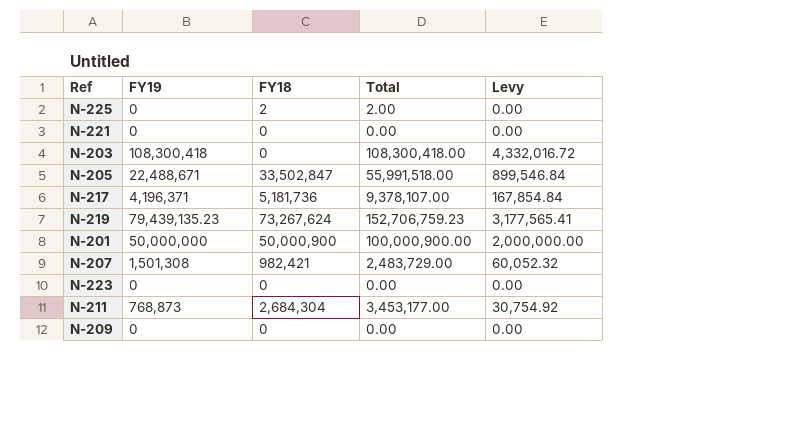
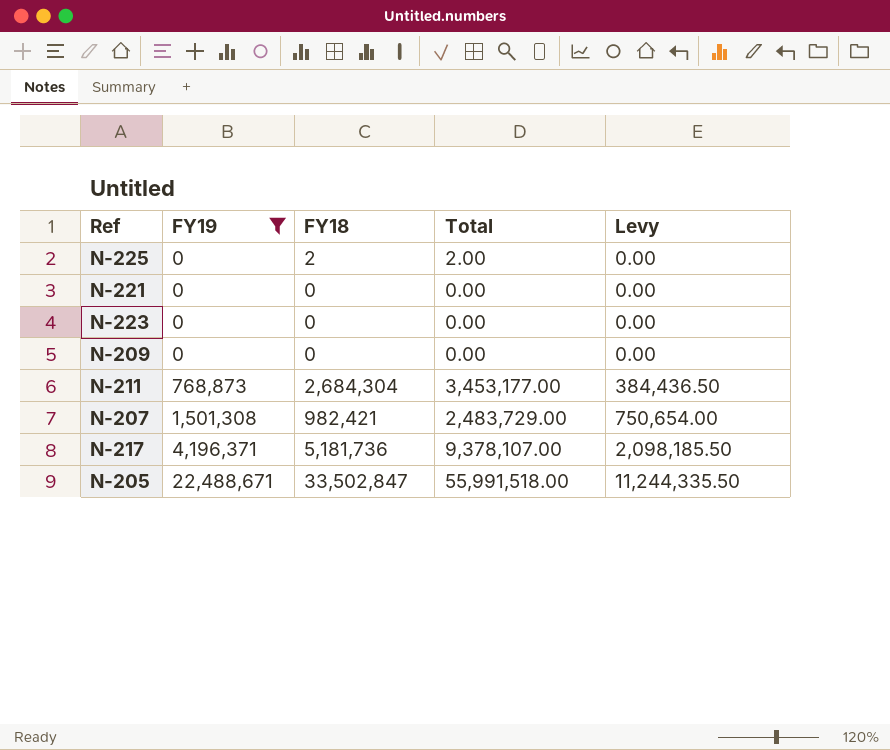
filter: none -> FY19 <= 22,488,671
row order: none -> FY19 ascending
column Levy | formula: [FY19] * 0.04 -> [FY19] * 0.5

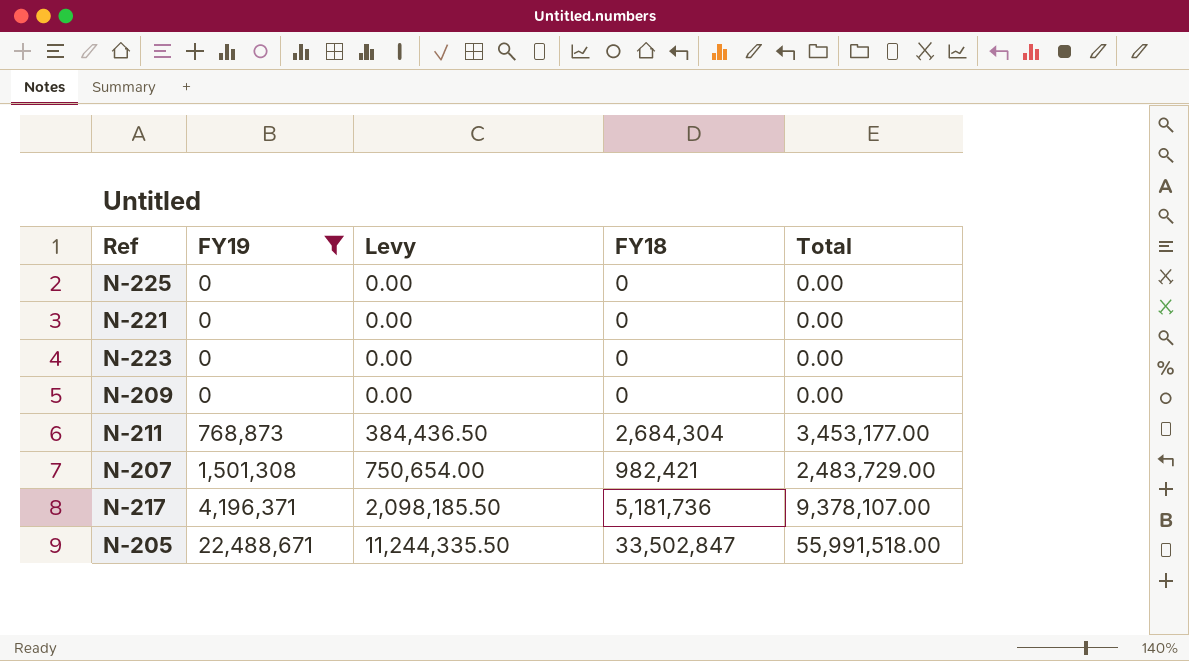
column Levy | position: 5 -> 3
N-225 | FY18: 2 -> 0
N-225 | Total: 2.00 -> 0.00

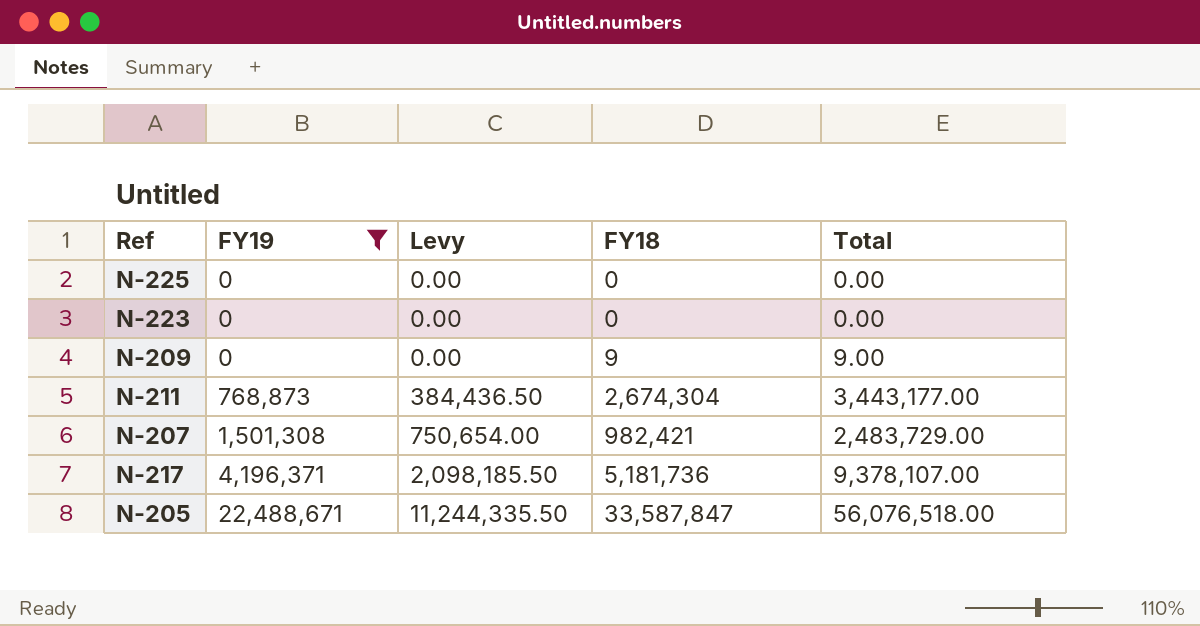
row N-221: 0 | 0.00 | 0 | 0.00 -> none
N-209 | FY18: 0 -> 9
N-209 | Total: 0.00 -> 9.00
N-211 | FY18: 2,684,304 -> 2,674,304
N-211 | Total: 3,453,177.00 -> 3,443,177.00
N-205 | FY18: 33,502,847 -> 33,587,847
N-205 | Total: 55,991,518.00 -> 56,076,518.00

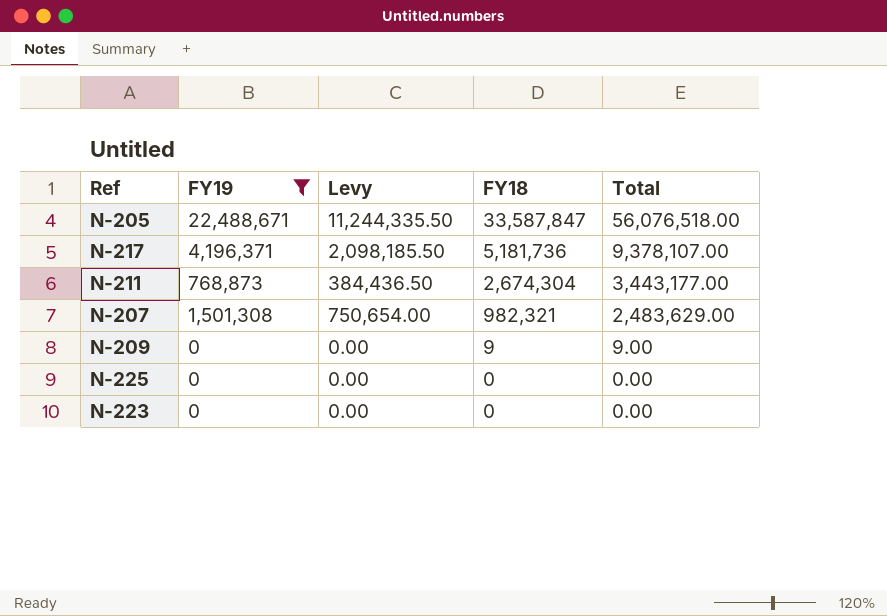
row order: FY19 ascending -> FY18 descending
N-207 | FY18: 982,421 -> 982,321
N-207 | Total: 2,483,729.00 -> 2,483,629.00

